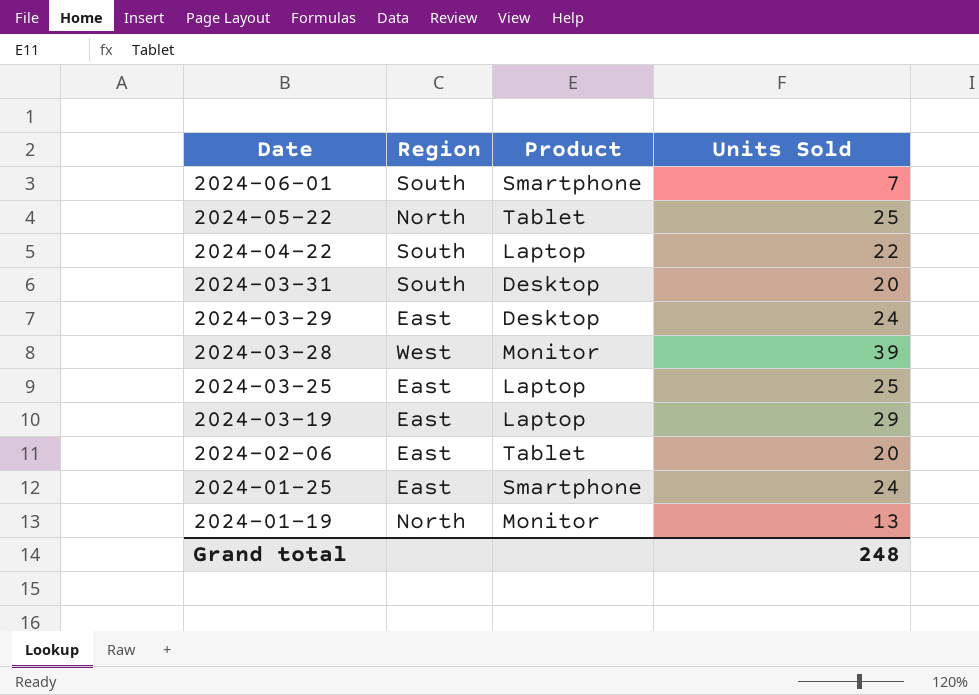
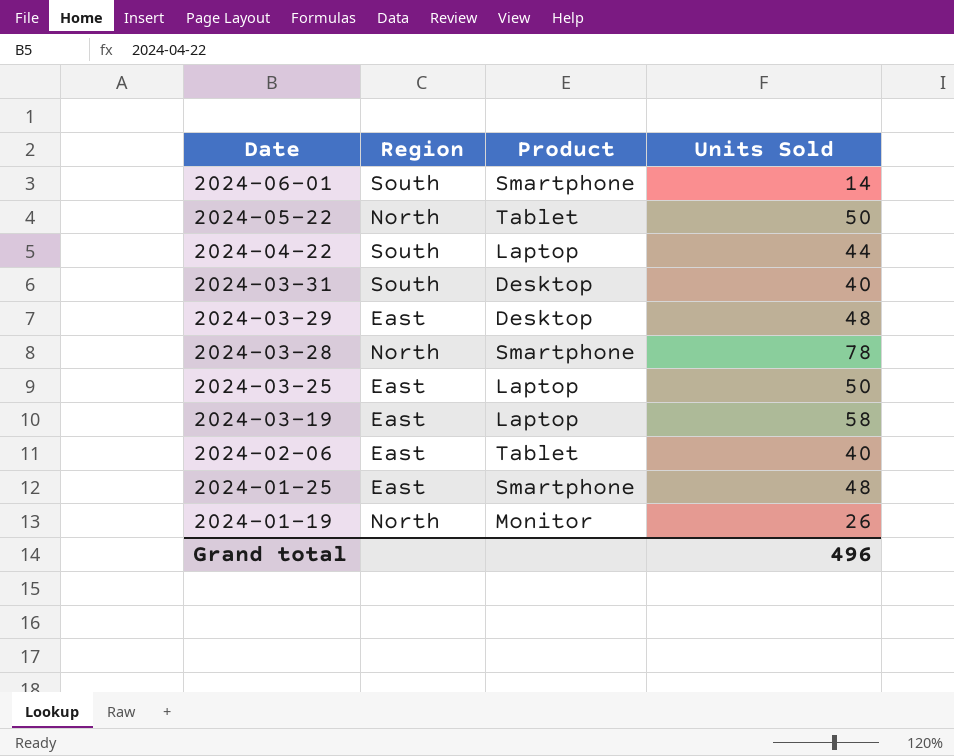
2024-06-01 | Units Sold: 7 -> 14
2024-05-22 | Units Sold: 25 -> 50
2024-04-22 | Units Sold: 22 -> 44
2024-03-31 | Units Sold: 20 -> 40
2024-03-29 | Units Sold: 24 -> 48
2024-03-28 | Region: West -> North
2024-03-28 | Product: Monitor -> Smartphone
2024-03-28 | Units Sold: 39 -> 78
2024-03-25 | Units Sold: 25 -> 50
2024-03-19 | Units Sold: 29 -> 58
2024-02-06 | Units Sold: 20 -> 40
2024-01-25 | Units Sold: 24 -> 48
2024-01-19 | Units Sold: 13 -> 26
Grand total | Units Sold: 248 -> 496

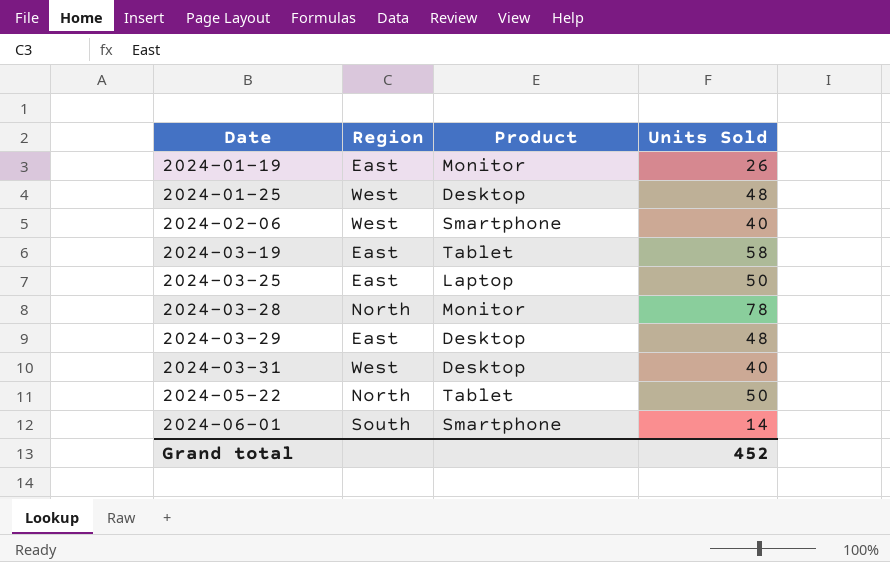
row order: Date descending -> Date ascending
row 2024-04-22: South | Laptop | 44 -> none
2024-01-19 | Region: North -> East
2024-01-25 | Region: East -> West
2024-01-25 | Product: Smartphone -> Desktop
2024-02-06 | Region: East -> West
2024-02-06 | Product: Tablet -> Smartphone
2024-03-19 | Product: Laptop -> Tablet
2024-03-28 | Product: Smartphone -> Monitor
2024-03-31 | Region: South -> West
Grand total | Units Sold: 496 -> 452

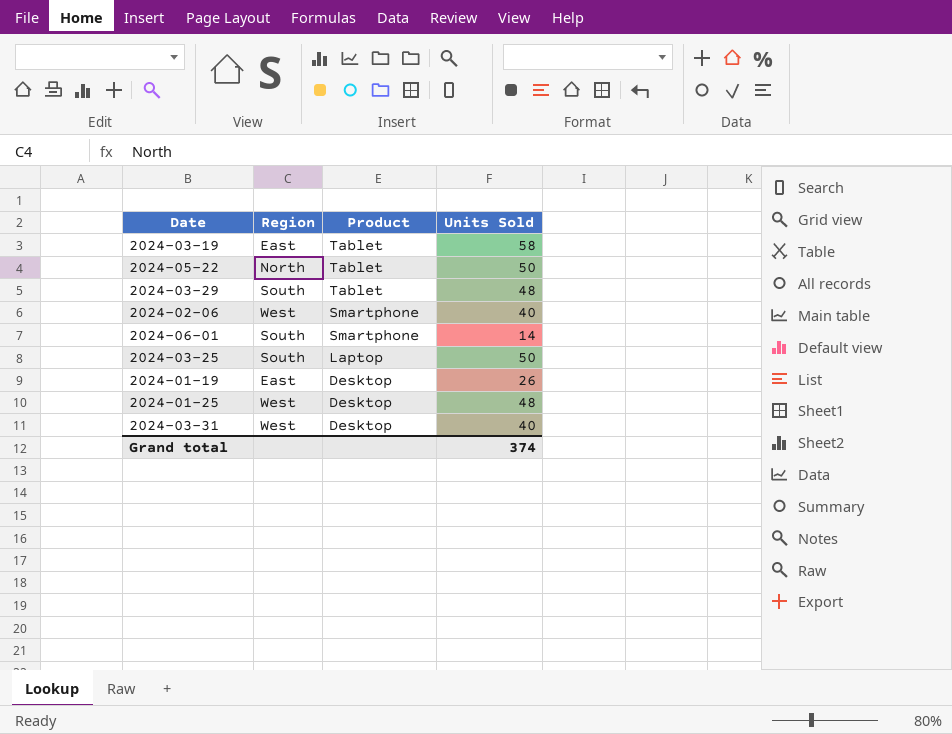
row order: Date ascending -> Product descending
row 2024-03-28: North | Monitor | 78 -> none
2024-03-29 | Region: East -> South
2024-03-29 | Product: Desktop -> Tablet
2024-03-25 | Region: East -> South
2024-01-19 | Product: Monitor -> Desktop
Grand total | Units Sold: 452 -> 374

